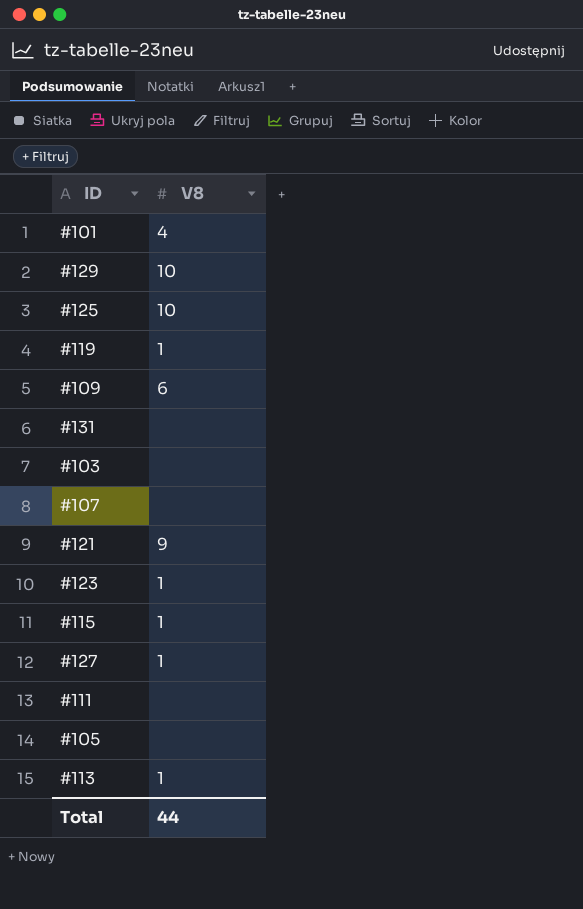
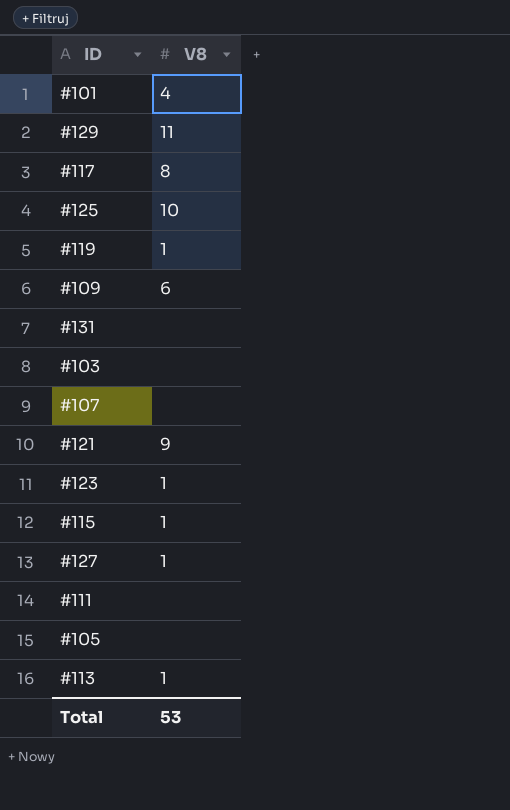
#129 | V8: 10 -> 11
row #117: none -> 8
Total | V8: 44 -> 53

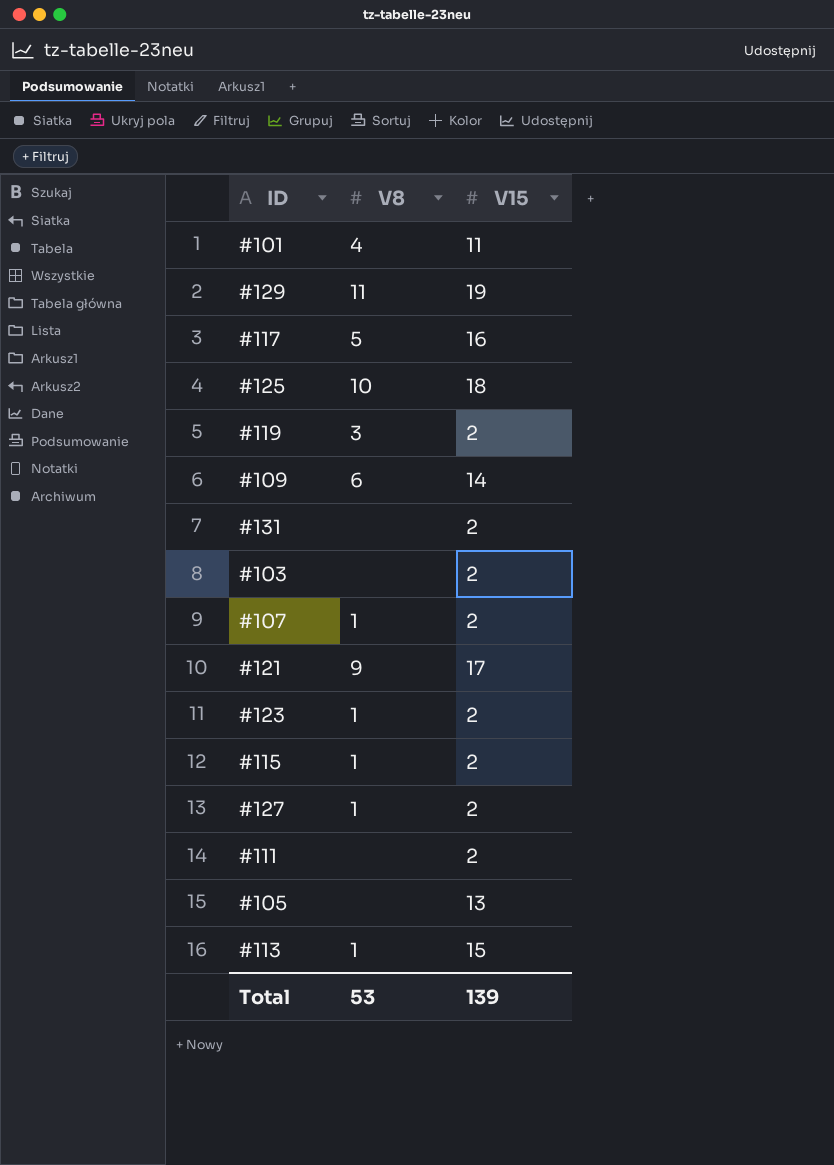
column V15 | position: none -> 3
#117 | V8: 8 -> 5
#119 | V8: 1 -> 3
#107 | V8: none -> 1

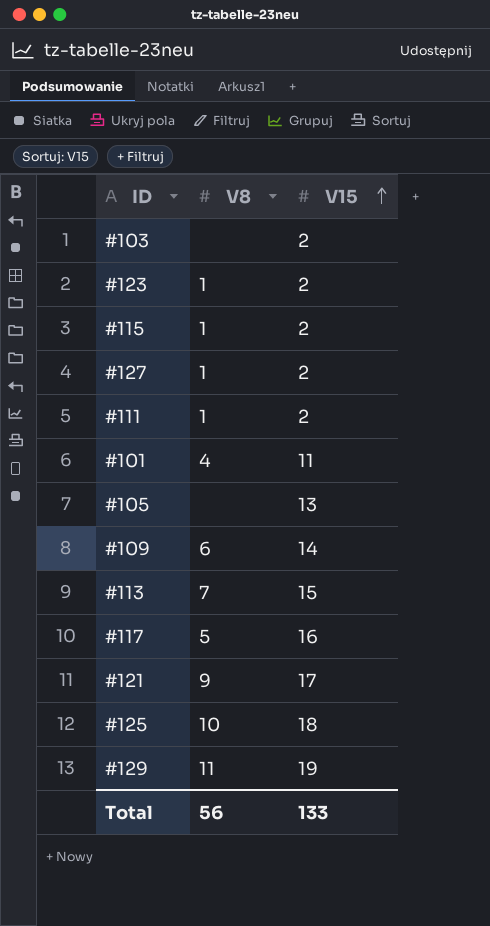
row order: none -> V15 ascending
row #119: 3 | 2 -> none
row #131: none | 2 -> none
row #107: 1 | 2 -> none
#111 | V8: none -> 1
#113 | V8: 1 -> 7
Total | V8: 53 -> 56
Total | V15: 139 -> 133

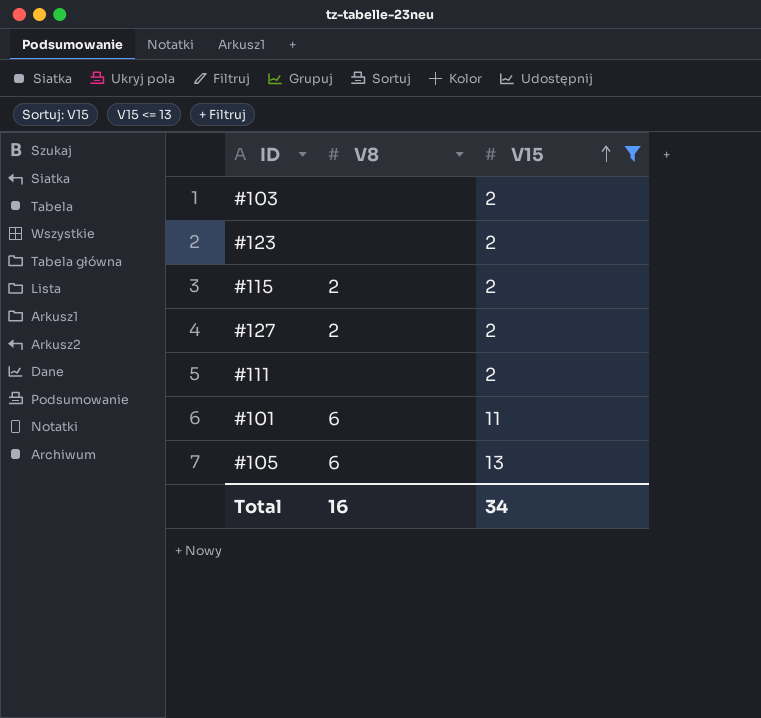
filter: none -> V15 <= 13
#123 | V8: 1 -> none
#115 | V8: 1 -> 2
#127 | V8: 1 -> 2
#111 | V8: 1 -> none
#101 | V8: 4 -> 6
#105 | V8: none -> 6
Total | V8: 56 -> 16
Total | V15: 133 -> 34

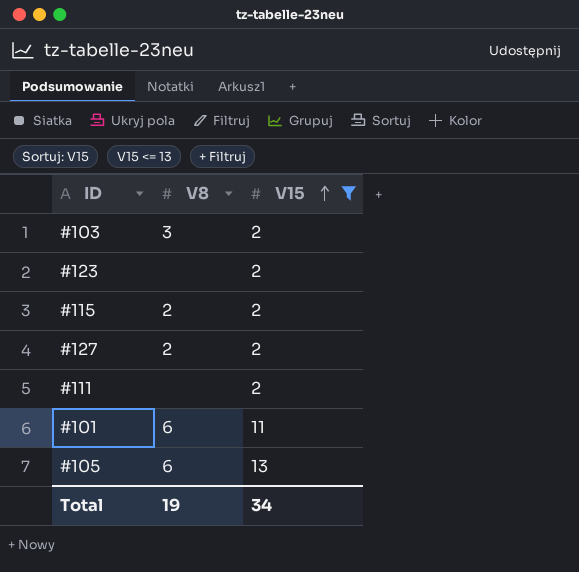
#103 | V8: none -> 3
Total | V8: 16 -> 19

